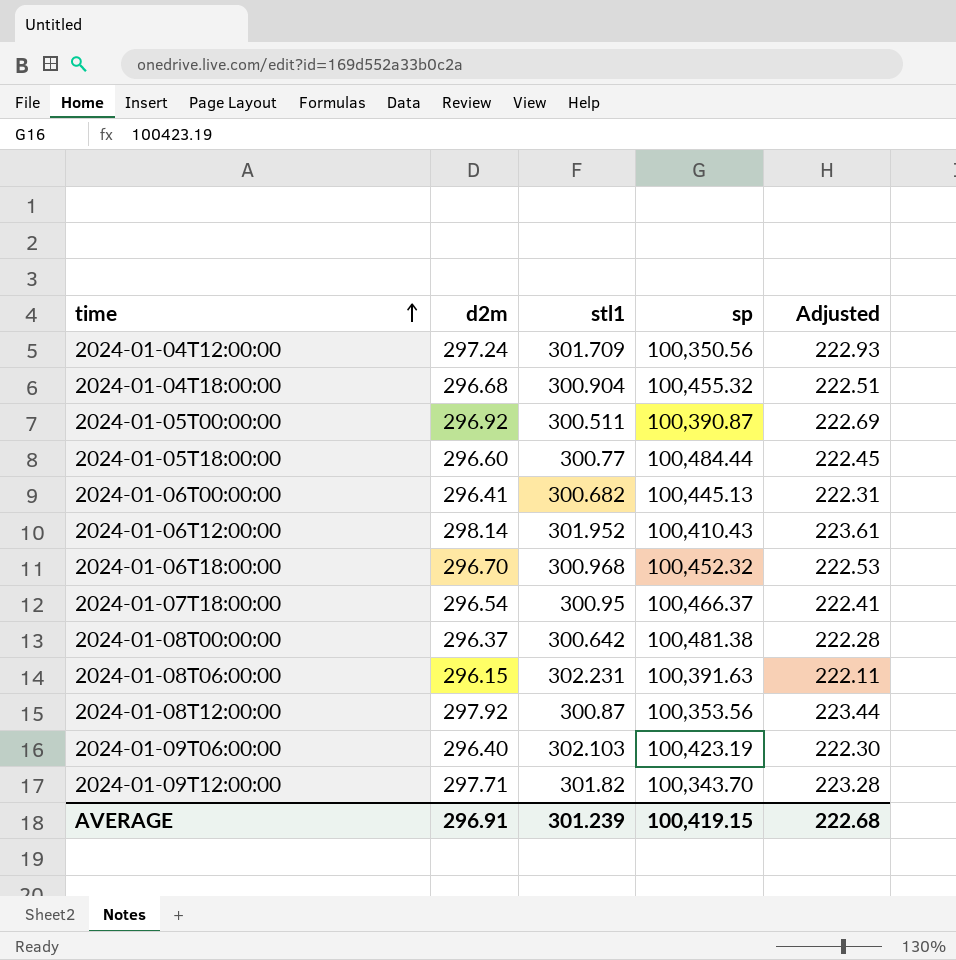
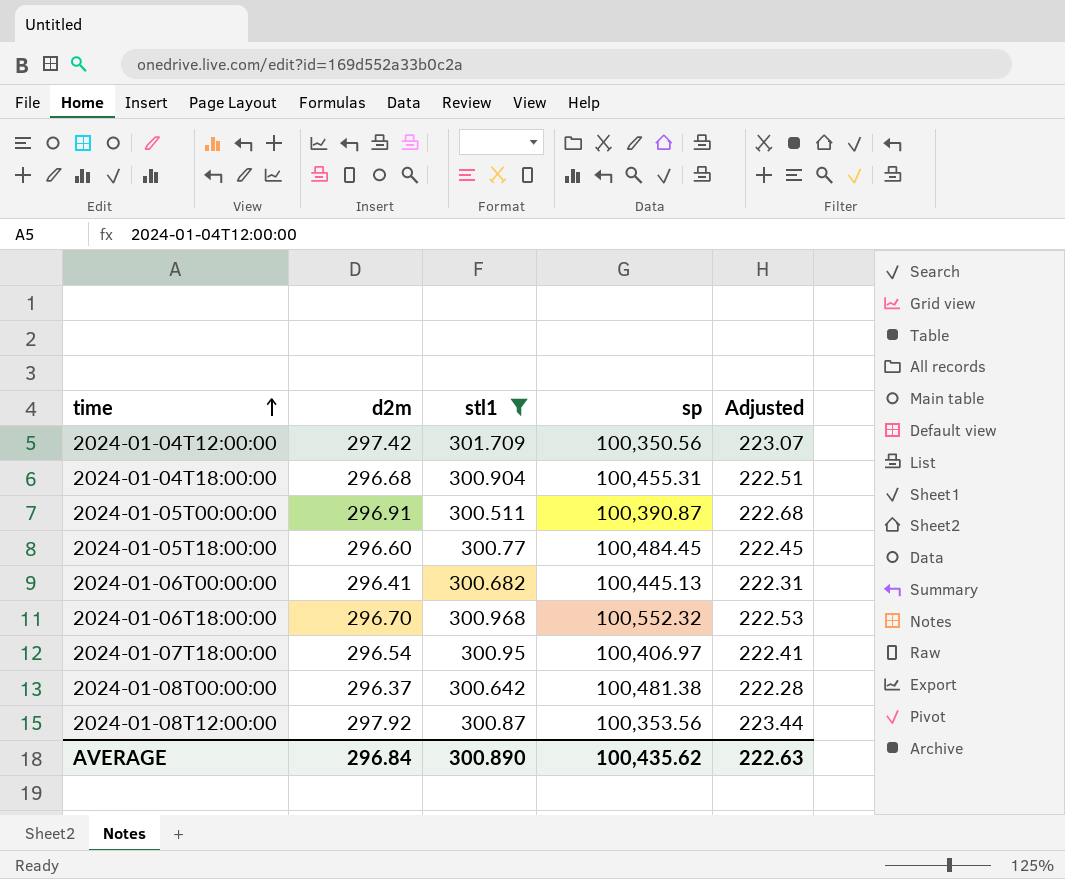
filter: none -> stl1 <= 301.709
2024-01-04T12:00:00 | d2m: 297.24 -> 297.42
2024-01-04T12:00:00 | Adjusted: 222.93 -> 223.07
2024-01-04T18:00:00 | sp: 100,455.32 -> 100,455.31
2024-01-05T00:00:00 | d2m: 296.92 -> 296.91
2024-01-05T00:00:00 | Adjusted: 222.69 -> 222.68
2024-01-05T18:00:00 | sp: 100,484.44 -> 100,484.45
2024-01-06T18:00:00 | sp: 100,452.32 -> 100,552.32
2024-01-07T18:00:00 | sp: 100,466.37 -> 100,406.97
AVERAGE | d2m: 296.91 -> 296.84
AVERAGE | stl1: 301.239 -> 300.890
AVERAGE | sp: 100,419.15 -> 100,435.62
AVERAGE | Adjusted: 222.68 -> 222.63

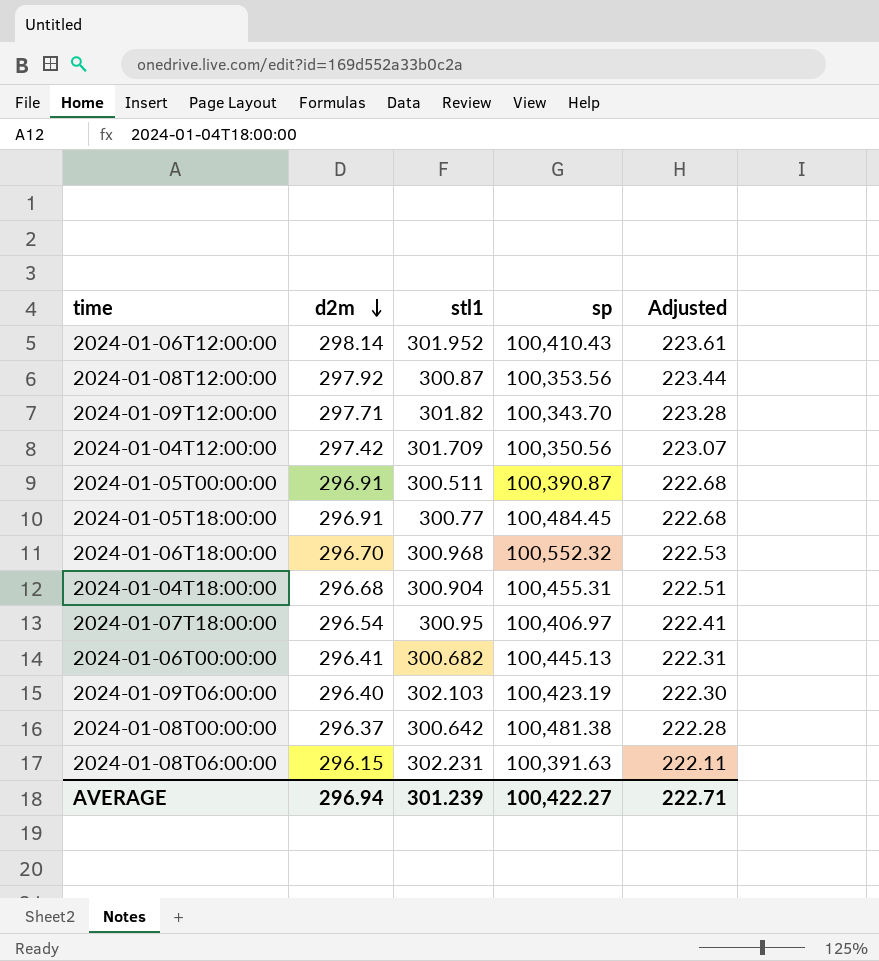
filter: stl1 <= 301.709 -> none
row order: time ascending -> d2m descending
2024-01-05T18:00:00 | d2m: 296.60 -> 296.91
2024-01-05T18:00:00 | Adjusted: 222.45 -> 222.68
AVERAGE | d2m: 296.84 -> 296.94
AVERAGE | stl1: 300.890 -> 301.239
AVERAGE | sp: 100,435.62 -> 100,422.27
AVERAGE | Adjusted: 222.63 -> 222.71

